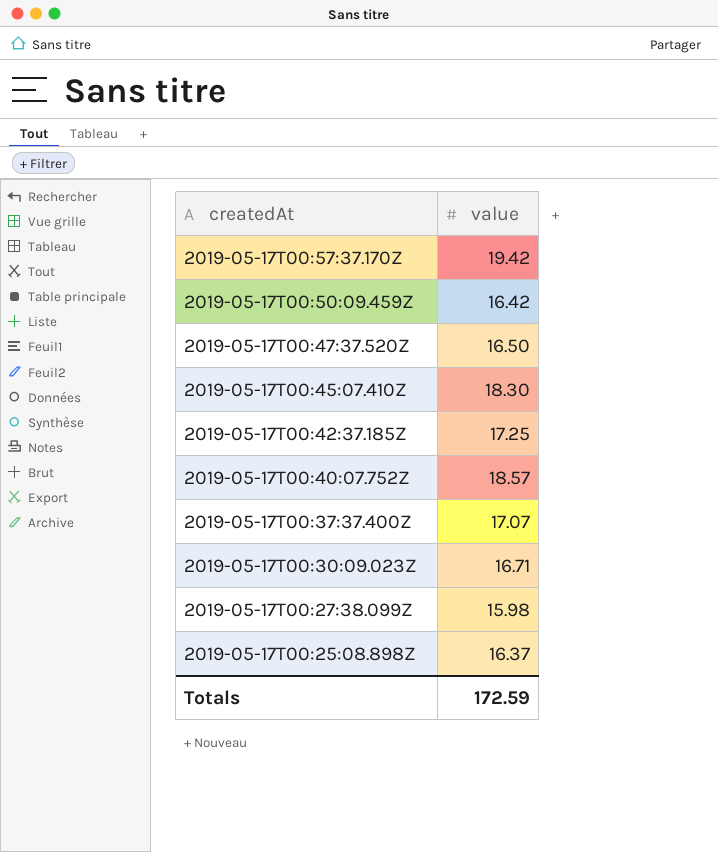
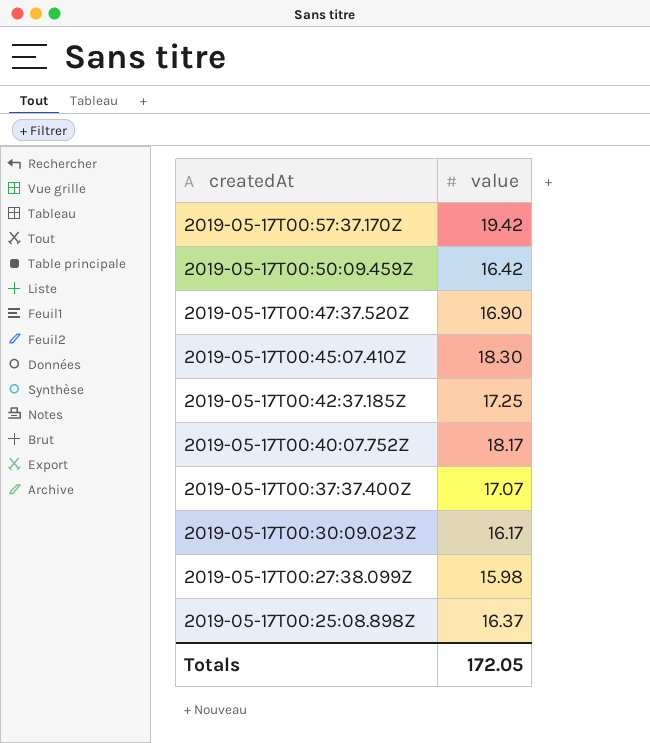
2019-05-17T00:47:37.520Z | value: 16.50 -> 16.90
2019-05-17T00:40:07.752Z | value: 18.57 -> 18.17
2019-05-17T00:30:09.023Z | value: 16.71 -> 16.17
Totals | value: 172.59 -> 172.05

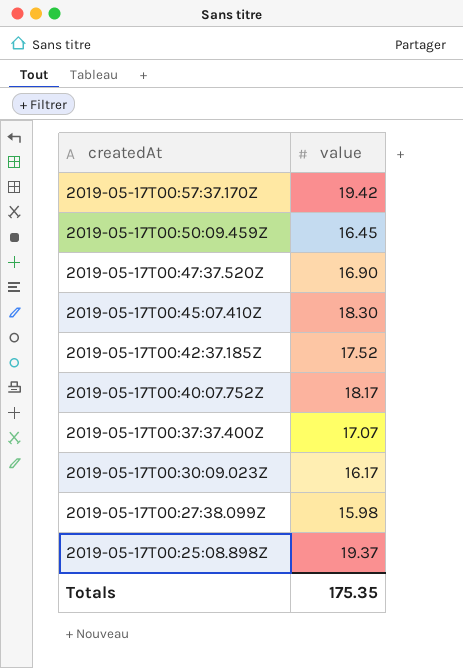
2019-05-17T00:50:09.459Z | value: 16.42 -> 16.45
2019-05-17T00:42:37.185Z | value: 17.25 -> 17.52
2019-05-17T00:25:08.898Z | value: 16.37 -> 19.37
Totals | value: 172.05 -> 175.35

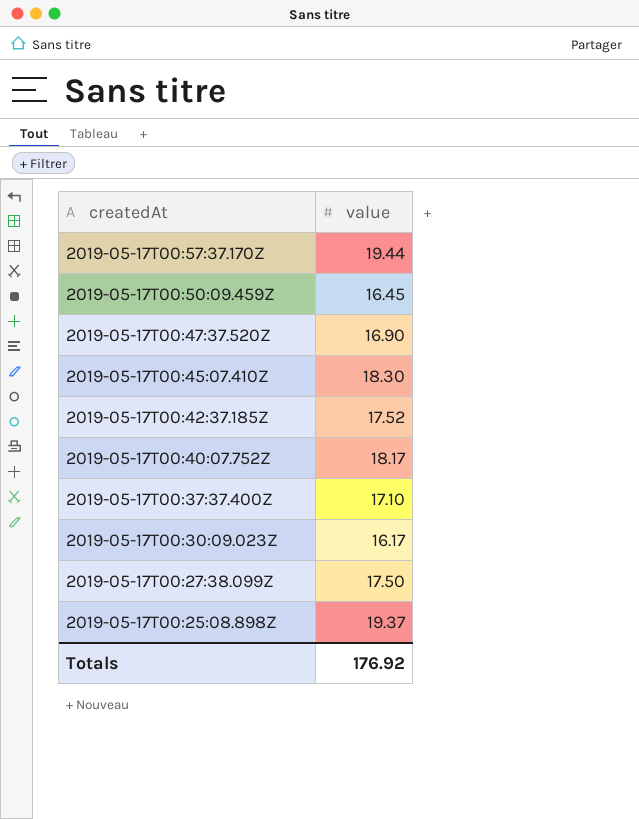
2019-05-17T00:57:37.170Z | value: 19.42 -> 19.44
2019-05-17T00:37:37.400Z | value: 17.07 -> 17.10
2019-05-17T00:27:38.099Z | value: 15.98 -> 17.50
Totals | value: 175.35 -> 176.92

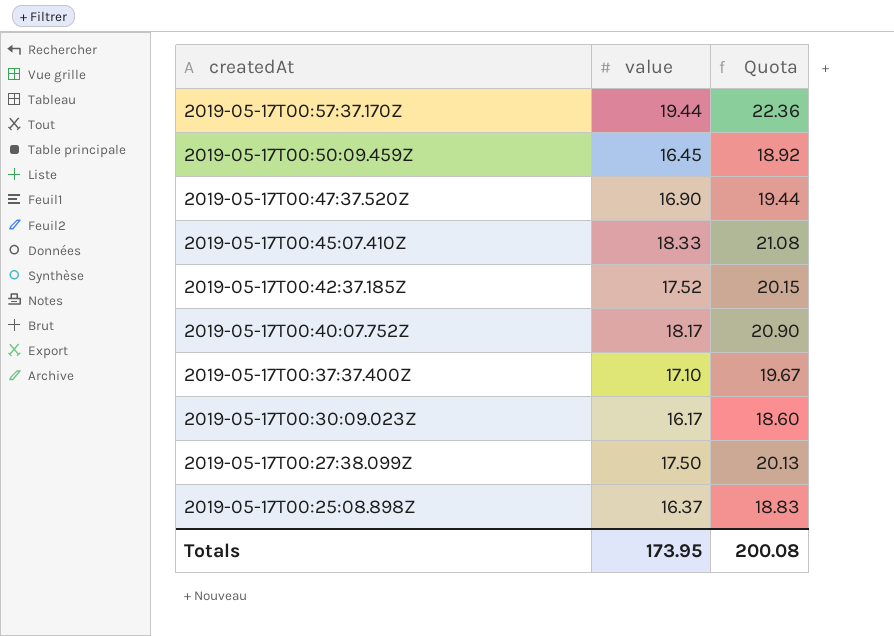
column Quota | formula: none -> [value] * 1.15
2019-05-17T00:45:07.410Z | value: 18.30 -> 18.33
2019-05-17T00:25:08.898Z | value: 19.37 -> 16.37
Totals | value: 176.92 -> 173.95

